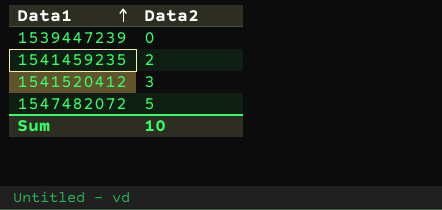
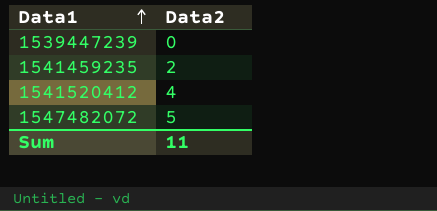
1541520412 | Data2: 3 -> 4
Sum | Data2: 10 -> 11

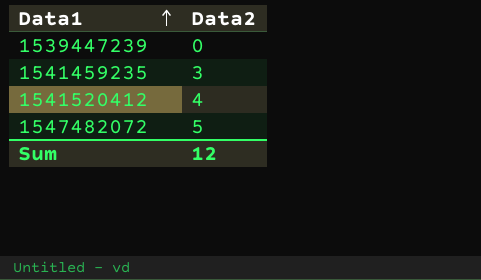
1541459235 | Data2: 2 -> 3
Sum | Data2: 11 -> 12

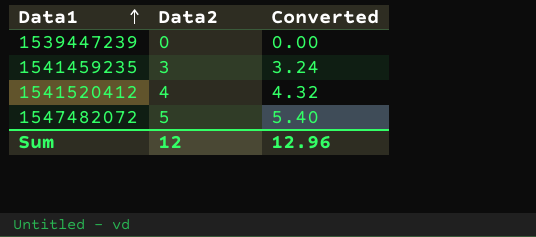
column Converted | formula: none -> [Data2] * 1.08

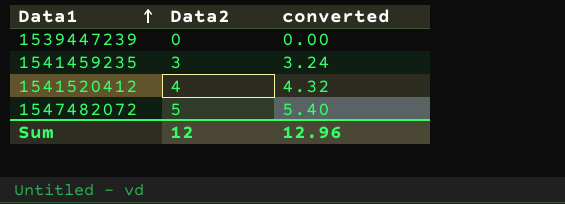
column name: Converted -> converted

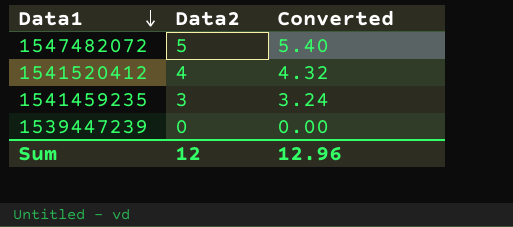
row order: Data1 ascending -> Data1 descending
column name: converted -> Converted

